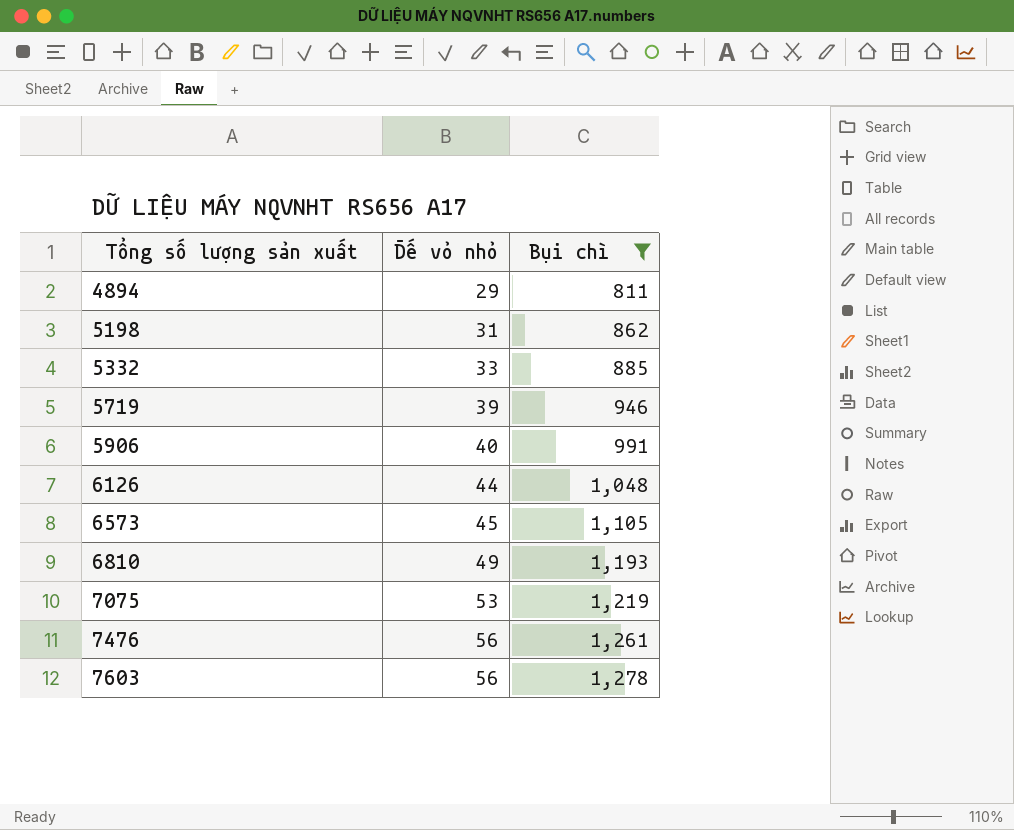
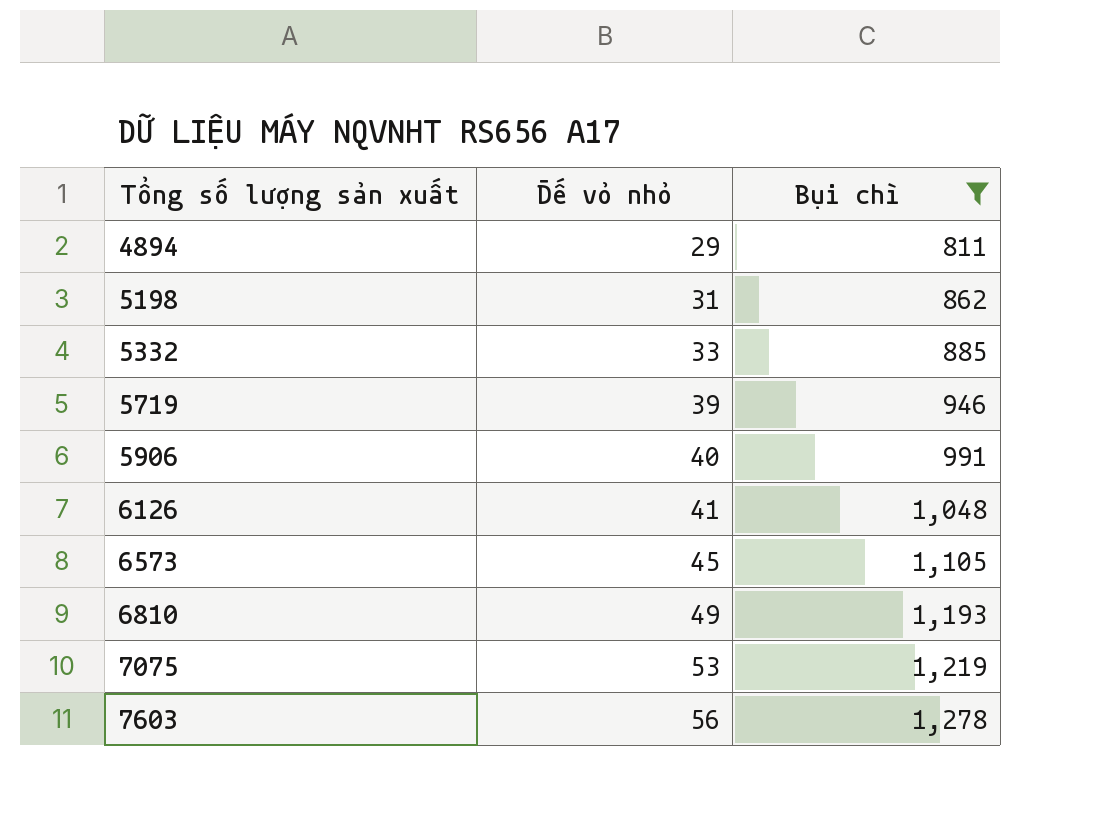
row 7476: 56 | 1,261 -> none
6126 | Đế vỏ nhỏ: 44 -> 41

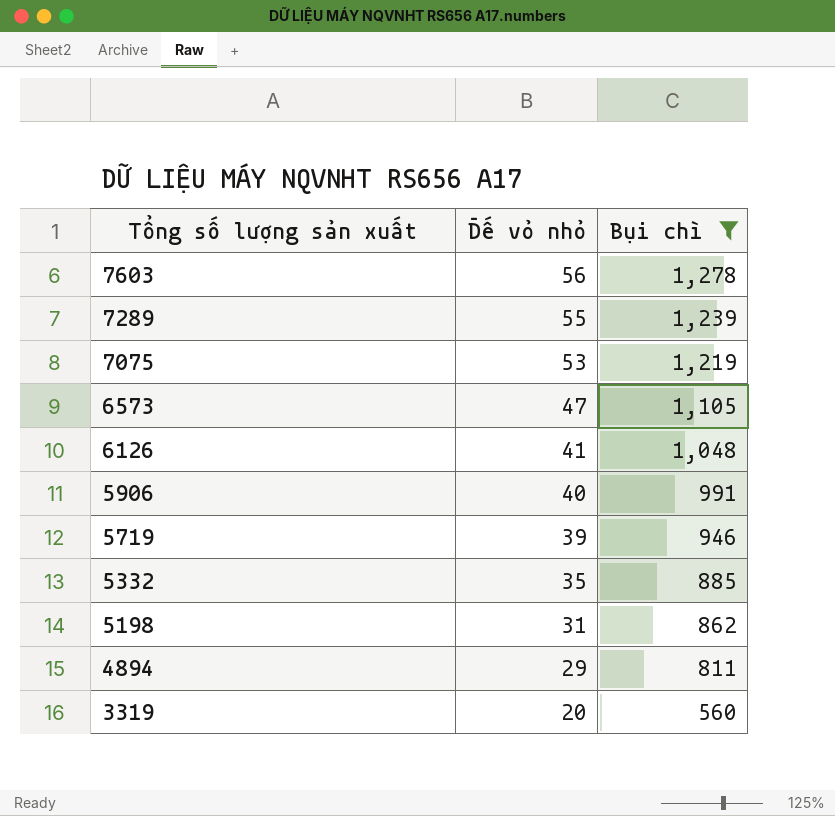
row order: Tổng số lượng sản xuất ascending -> Tổng số lượng sản xuất descending
row 6810: 49 | 1,193 -> none
row 7289: none -> 55 | 1,239
6573 | Đế vỏ nhỏ: 45 -> 47
5332 | Đế vỏ nhỏ: 33 -> 35
row 3319: none -> 20 | 560

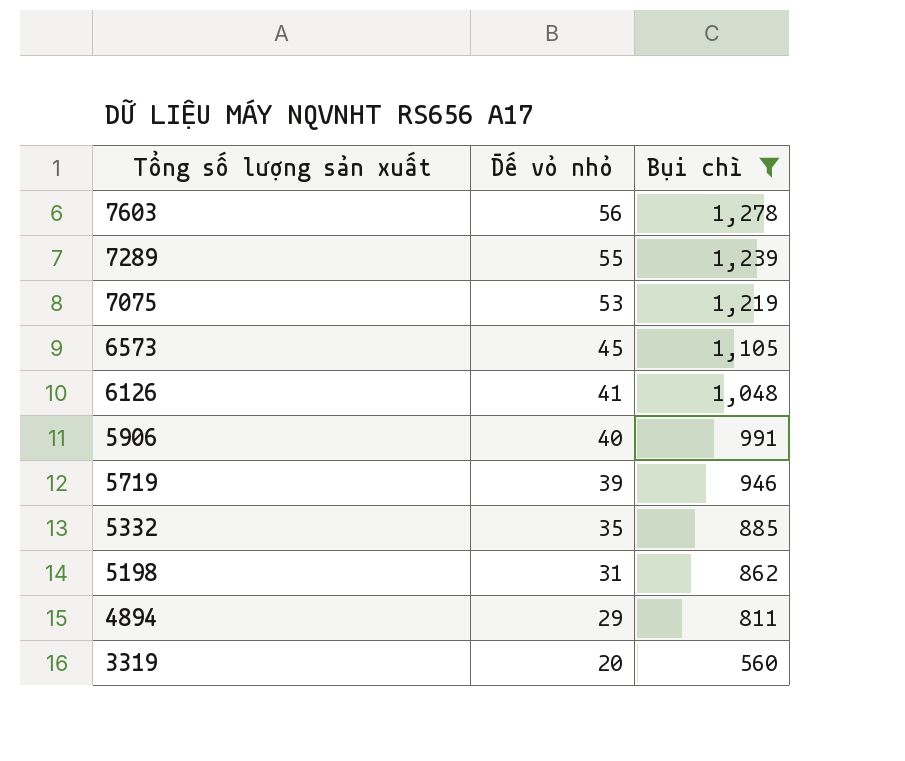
6573 | Đế vỏ nhỏ: 47 -> 45

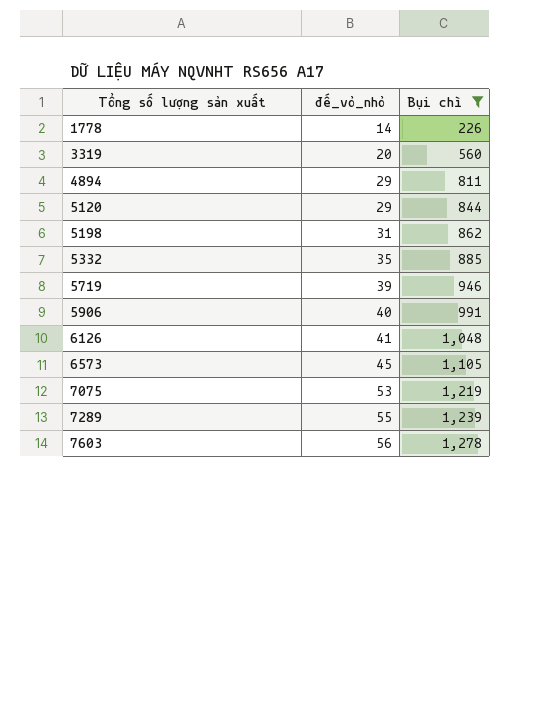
row order: Tổng số lượng sản xuất descending -> Tổng số lượng sản xuất ascending
column name: Đế vỏ nhỏ -> đế_vỏ_nhỏ
row 1778: none -> 14 | 226
row 5120: none -> 29 | 844

